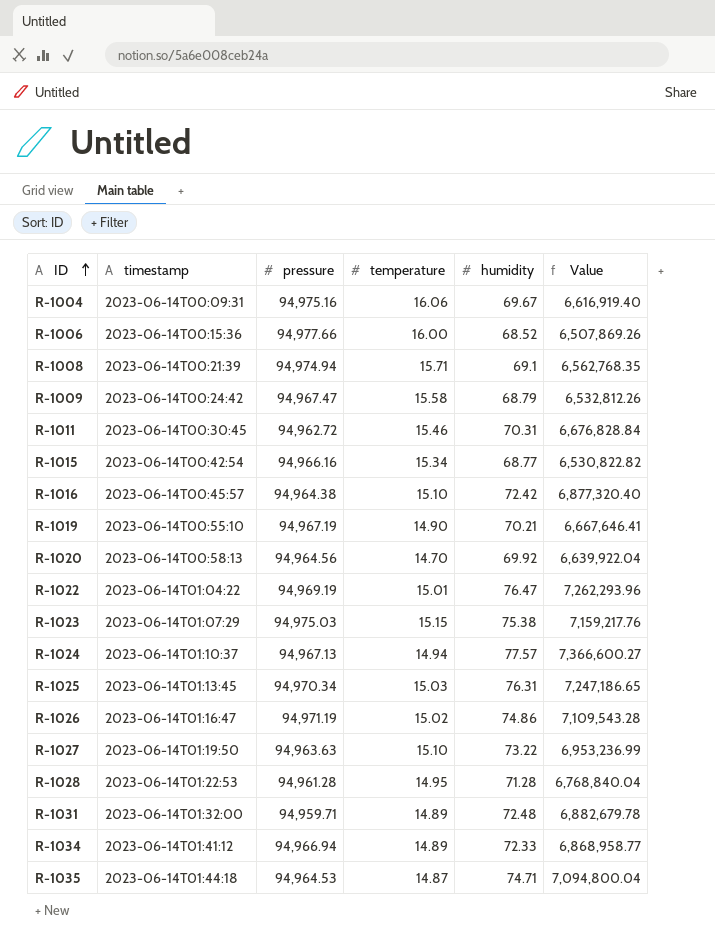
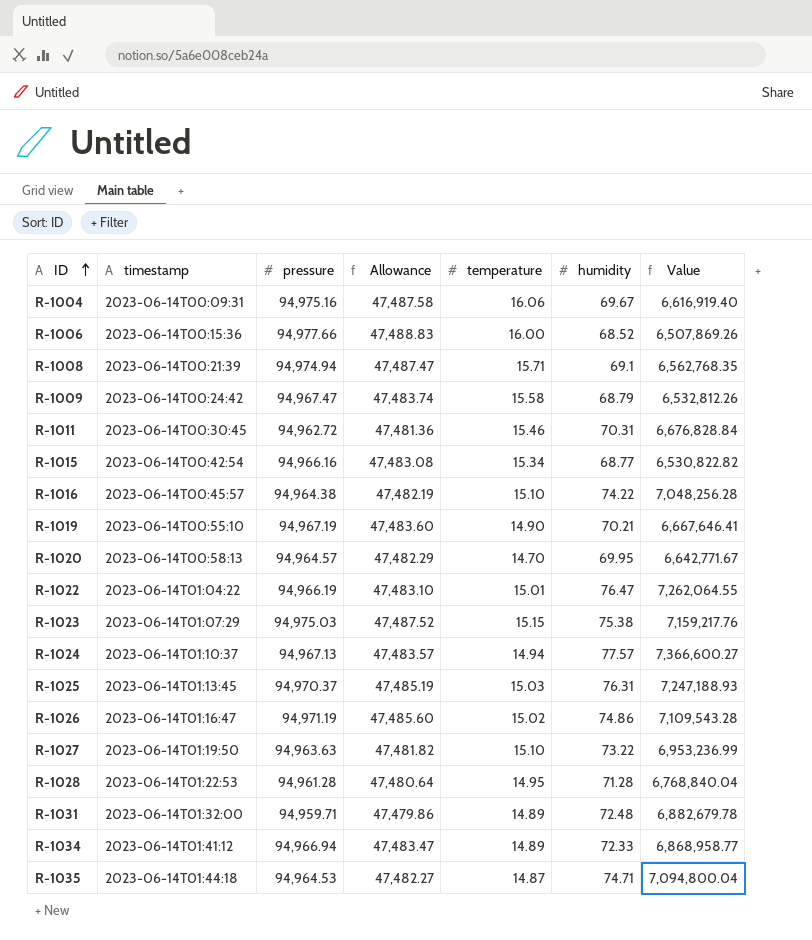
column Allowance | formula: none -> [pressure] * 0.5
R-1016 | humidity: 72.42 -> 74.22
R-1016 | Value: 6,877,320.40 -> 7,048,256.28
R-1020 | pressure: 94,964.56 -> 94,964.57
R-1020 | humidity: 69.92 -> 69.95
R-1020 | Value: 6,639,922.04 -> 6,642,771.67
R-1022 | pressure: 94,969.19 -> 94,966.19
R-1022 | Value: 7,262,293.96 -> 7,262,064.55
R-1025 | pressure: 94,970.34 -> 94,970.37
R-1025 | Value: 7,247,186.65 -> 7,247,188.93

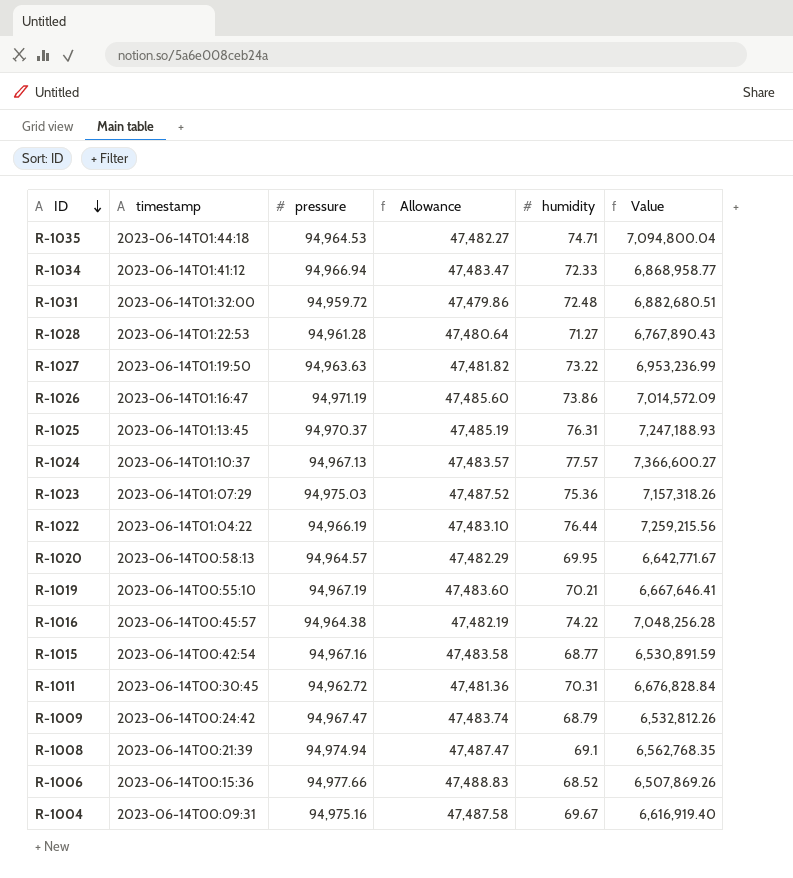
row order: ID ascending -> ID descending
column temperature | position: 5 -> none
R-1031 | pressure: 94,959.71 -> 94,959.72
R-1031 | Value: 6,882,679.78 -> 6,882,680.51
R-1028 | humidity: 71.28 -> 71.27
R-1028 | Value: 6,768,840.04 -> 6,767,890.43
R-1026 | humidity: 74.86 -> 73.86
R-1026 | Value: 7,109,543.28 -> 7,014,572.09
R-1023 | humidity: 75.38 -> 75.36
R-1023 | Value: 7,159,217.76 -> 7,157,318.26
R-1022 | humidity: 76.47 -> 76.44
R-1022 | Value: 7,262,064.55 -> 7,259,215.56
R-1015 | pressure: 94,966.16 -> 94,967.16
R-1015 | Allowance: 47,483.08 -> 47,483.58
R-1015 | Value: 6,530,822.82 -> 6,530,891.59

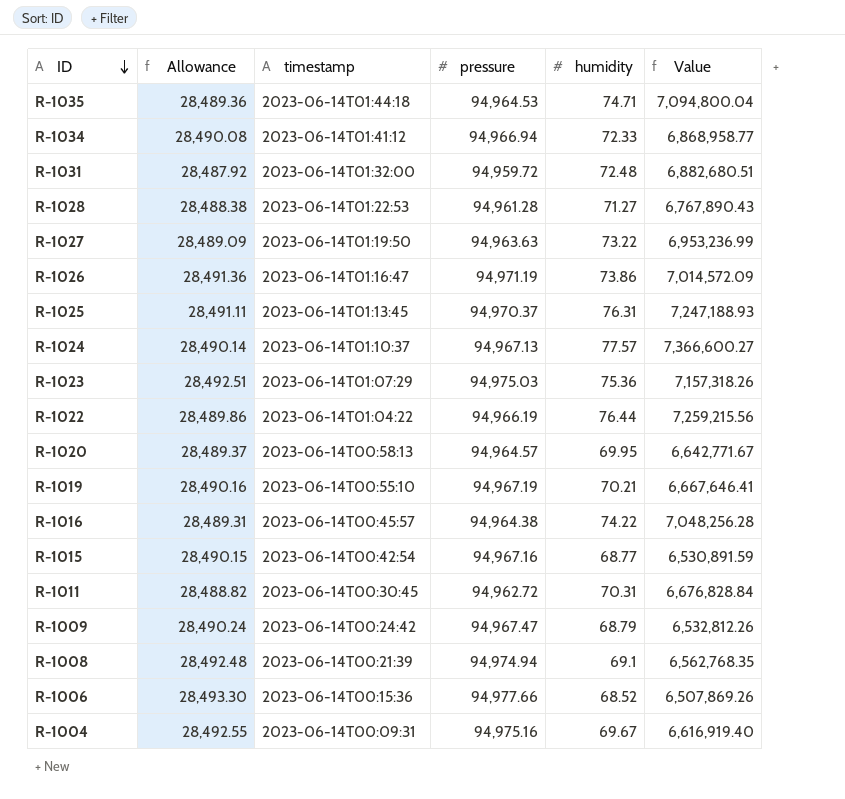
column Allowance | formula: [pressure] * 0.5 -> [pressure] * 0.3
column Allowance | position: 4 -> 2

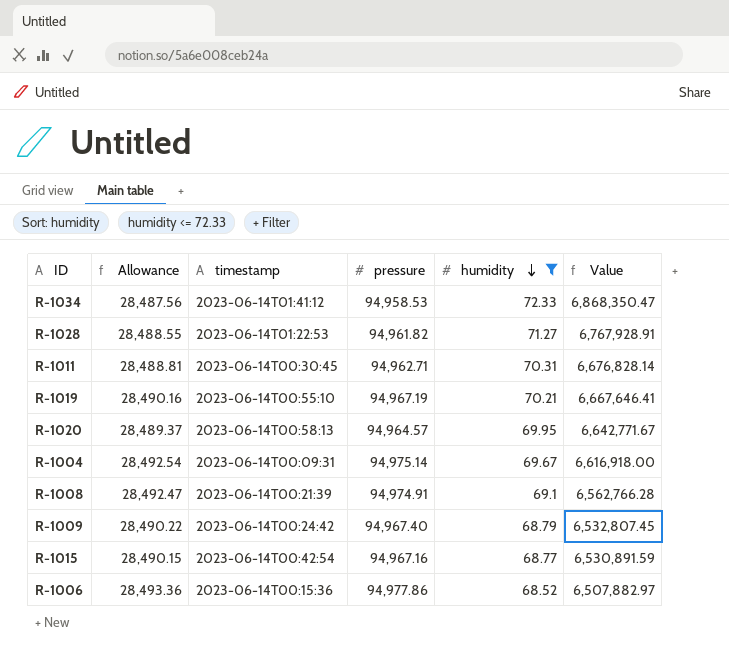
filter: none -> humidity <= 72.33
row order: ID descending -> humidity descending
R-1034 | Allowance: 28,490.08 -> 28,487.56
R-1034 | pressure: 94,966.94 -> 94,958.53
R-1034 | Value: 6,868,958.77 -> 6,868,350.47
R-1028 | Allowance: 28,488.38 -> 28,488.55
R-1028 | pressure: 94,961.28 -> 94,961.82
R-1028 | Value: 6,767,890.43 -> 6,767,928.91
R-1011 | Allowance: 28,488.82 -> 28,488.81
R-1011 | pressure: 94,962.72 -> 94,962.71
R-1011 | Value: 6,676,828.84 -> 6,676,828.14
R-1004 | Allowance: 28,492.55 -> 28,492.54
R-1004 | pressure: 94,975.16 -> 94,975.14
R-1004 | Value: 6,616,919.40 -> 6,616,918.00
R-1008 | Allowance: 28,492.48 -> 28,492.47
R-1008 | pressure: 94,974.94 -> 94,974.91
R-1008 | Value: 6,562,768.35 -> 6,562,766.28
R-1009 | Allowance: 28,490.24 -> 28,490.22
R-1009 | pressure: 94,967.47 -> 94,967.40
R-1009 | Value: 6,532,812.26 -> 6,532,807.45
R-1006 | Allowance: 28,493.30 -> 28,493.36
R-1006 | pressure: 94,977.66 -> 94,977.86
R-1006 | Value: 6,507,869.26 -> 6,507,882.97

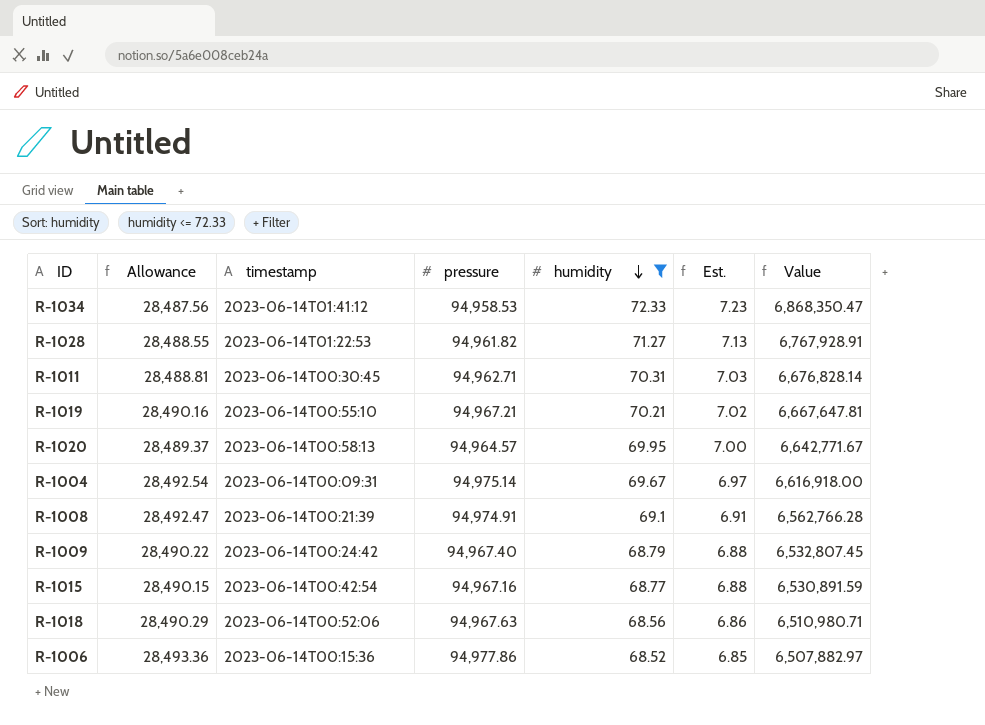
column Est. | formula: none -> [humidity] * 0.1
R-1019 | pressure: 94,967.19 -> 94,967.21
R-1019 | Value: 6,667,646.41 -> 6,667,647.81
row R-1018: none -> 28,490.29 | 2023-06-14T00:52:06 | 94,967.63 | 68.56 | 6.86 | 6,510,980.71

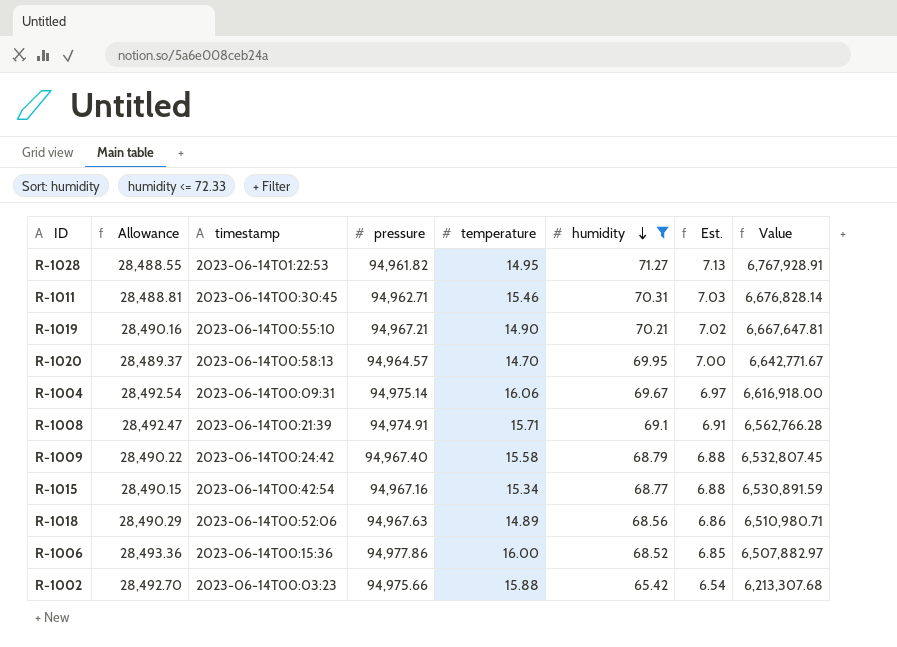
column temperature | position: none -> 5
row R-1034: 28,487.56 | 2023-06-14T01:41:12 | 94,958.53 | 72.33 | 7.23 | 6,868,350.47 -> none
row R-1002: none -> 28,492.70 | 2023-06-14T00:03:23 | 94,975.66 | 15.88 | 65.42 | 6.54 | 6,213,307.68

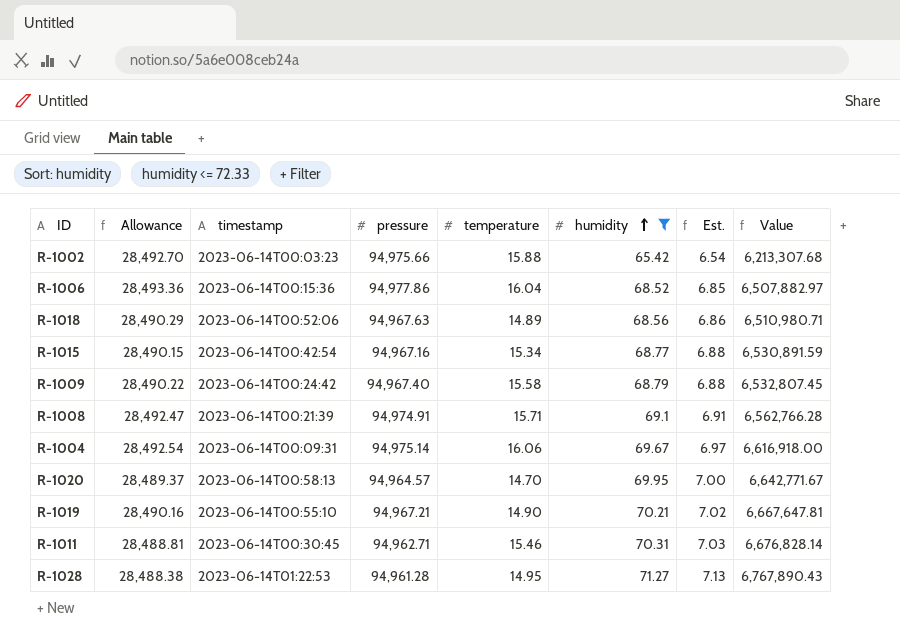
row order: humidity descending -> humidity ascending
R-1006 | temperature: 16.00 -> 16.04
R-1028 | Allowance: 28,488.55 -> 28,488.38
R-1028 | pressure: 94,961.82 -> 94,961.28
R-1028 | Value: 6,767,928.91 -> 6,767,890.43

